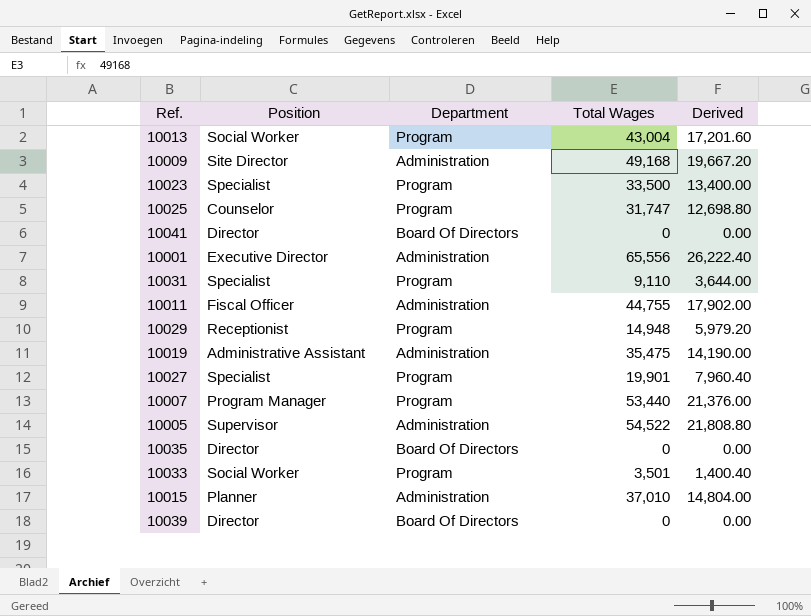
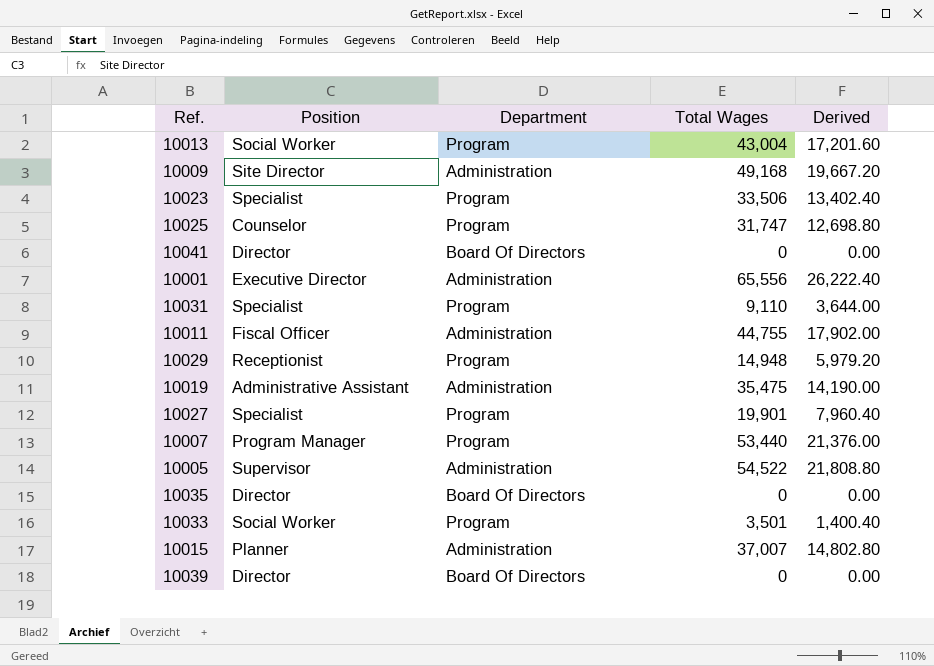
10023 | Total Wages: 33,500 -> 33,506
10023 | Derived: 13,400.00 -> 13,402.40
10015 | Total Wages: 37,010 -> 37,007
10015 | Derived: 14,804.00 -> 14,802.80

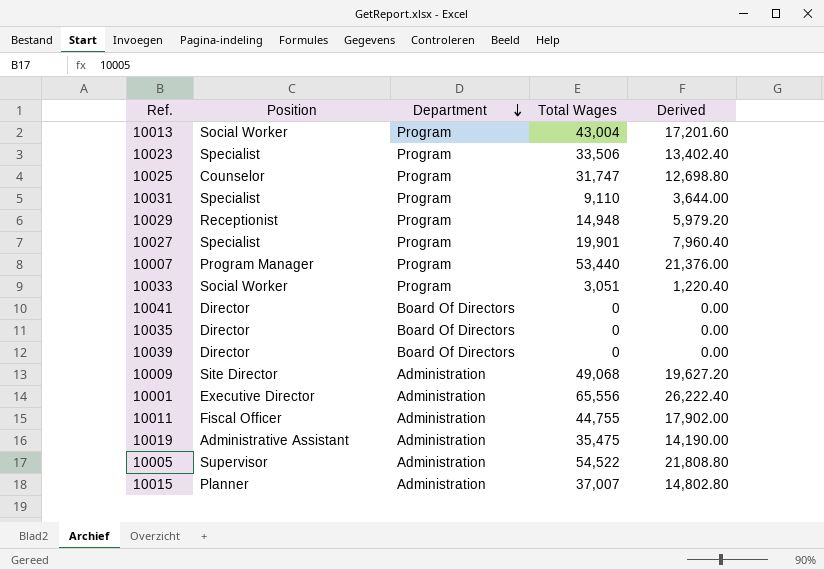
row order: none -> Department descending
10033 | Total Wages: 3,501 -> 3,051
10033 | Derived: 1,400.40 -> 1,220.40
10009 | Total Wages: 49,168 -> 49,068
10009 | Derived: 19,667.20 -> 19,627.20

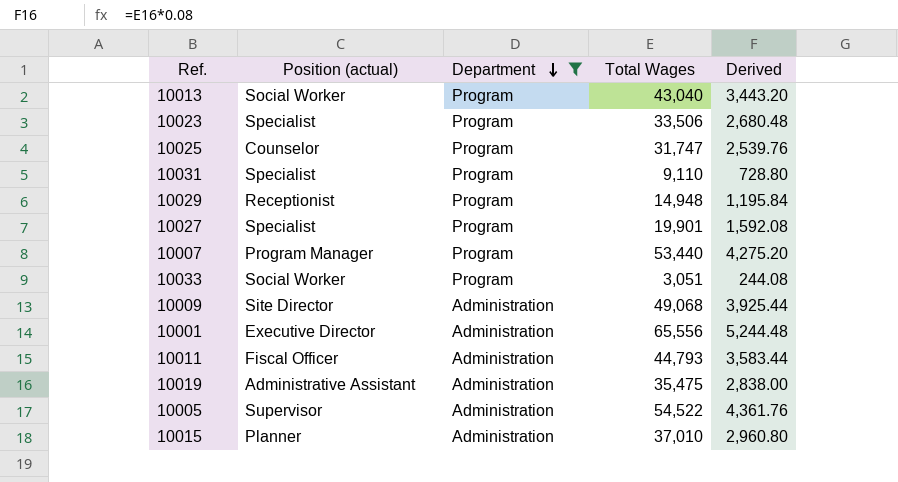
filter: none -> Department != Board Of Directors
column name: Position -> Position (actual)
column Derived | formula: [Total Wages] * 0.4 -> [Total Wages] * 0.08
10013 | Total Wages: 43,004 -> 43,040
10011 | Total Wages: 44,755 -> 44,793
10015 | Total Wages: 37,007 -> 37,010

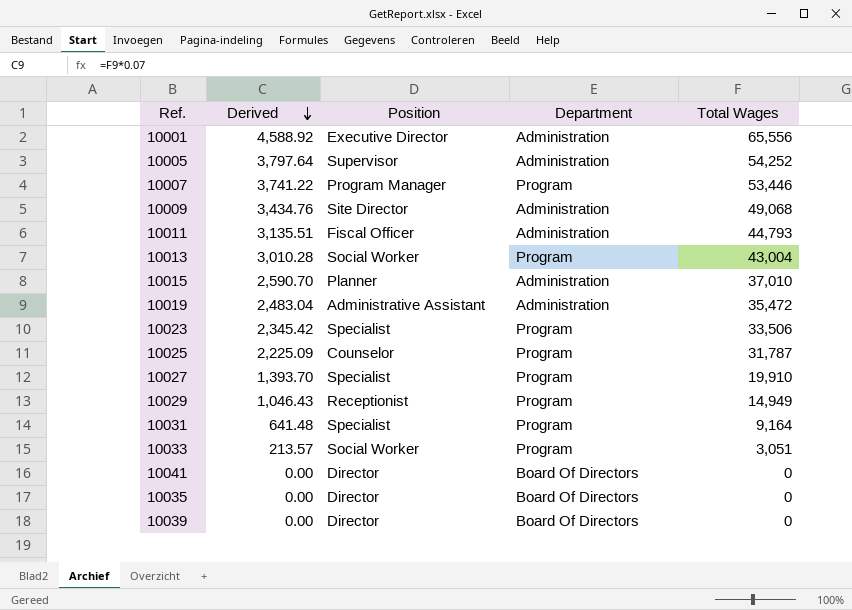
filter: Department != Board Of Directors -> none
row order: Department descending -> Derived descending
column Derived | formula: [Total Wages] * 0.08 -> [Total Wages] * 0.07
column Derived | position: 5 -> 2
column name: Position (actual) -> Position
10005 | Total Wages: 54,522 -> 54,252
10007 | Total Wages: 53,440 -> 53,446
10013 | Total Wages: 43,040 -> 43,004
10019 | Total Wages: 35,475 -> 35,472
10025 | Total Wages: 31,747 -> 31,787
10027 | Total Wages: 19,901 -> 19,910
10029 | Total Wages: 14,948 -> 14,949
10031 | Total Wages: 9,110 -> 9,164

